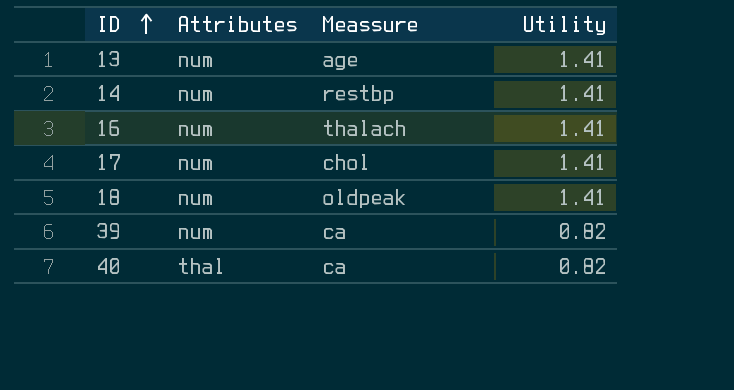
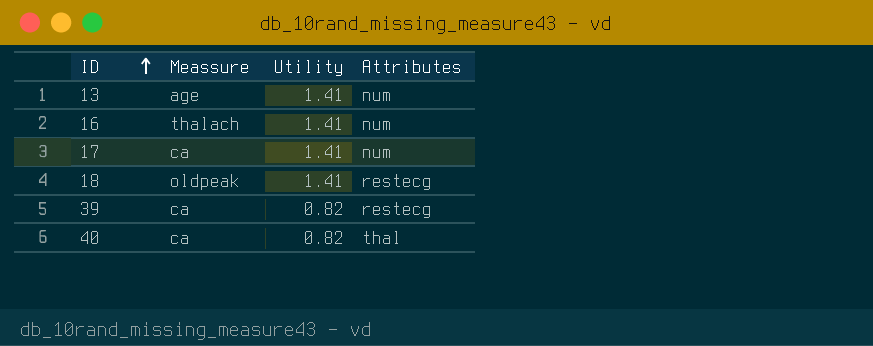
column Attributes | position: 2 -> 4
row 14: num | restbp | 1.41 -> none
17 | Meassure: chol -> ca
18 | Attributes: num -> restecg
39 | Attributes: num -> restecg

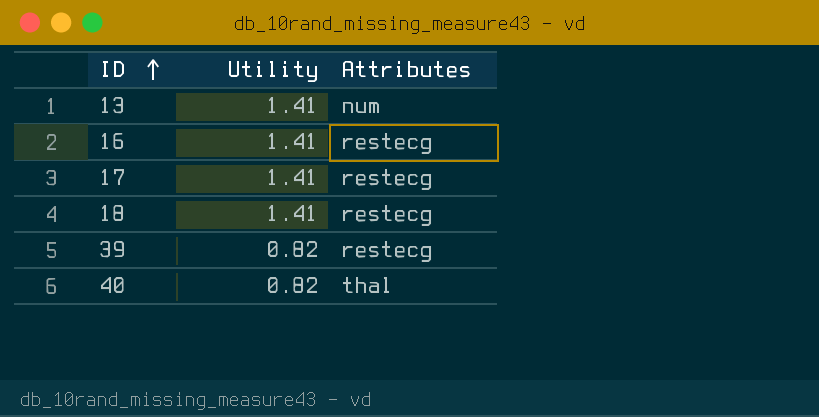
column Meassure | position: 2 -> none
16 | Attributes: num -> restecg
17 | Attributes: num -> restecg

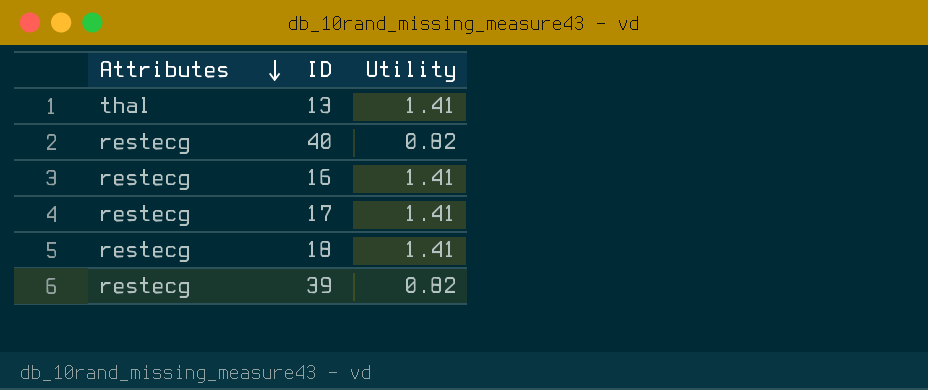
row order: ID ascending -> Attributes descending
column Attributes | position: 3 -> 1
13 | Attributes: num -> thal
40 | Attributes: thal -> restecg

